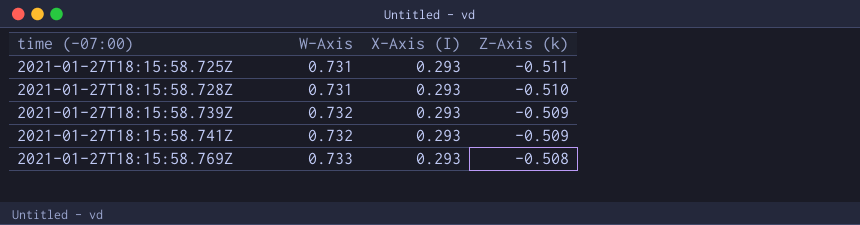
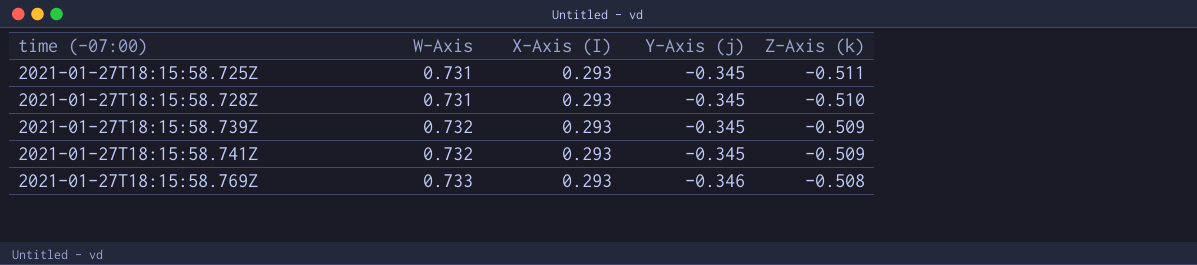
column Y-Axis (j) | position: none -> 4

